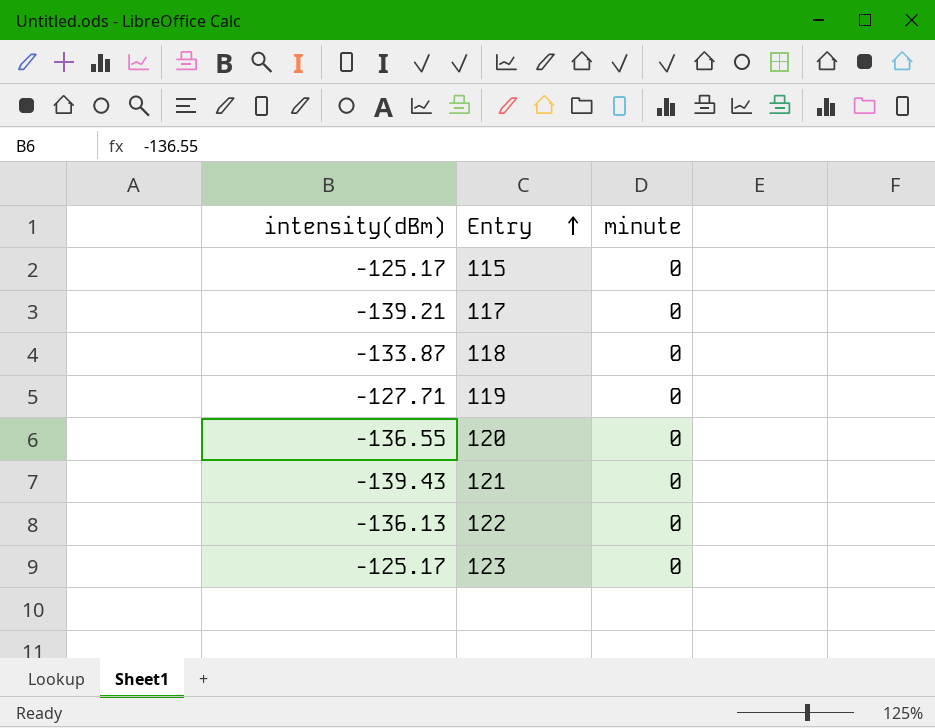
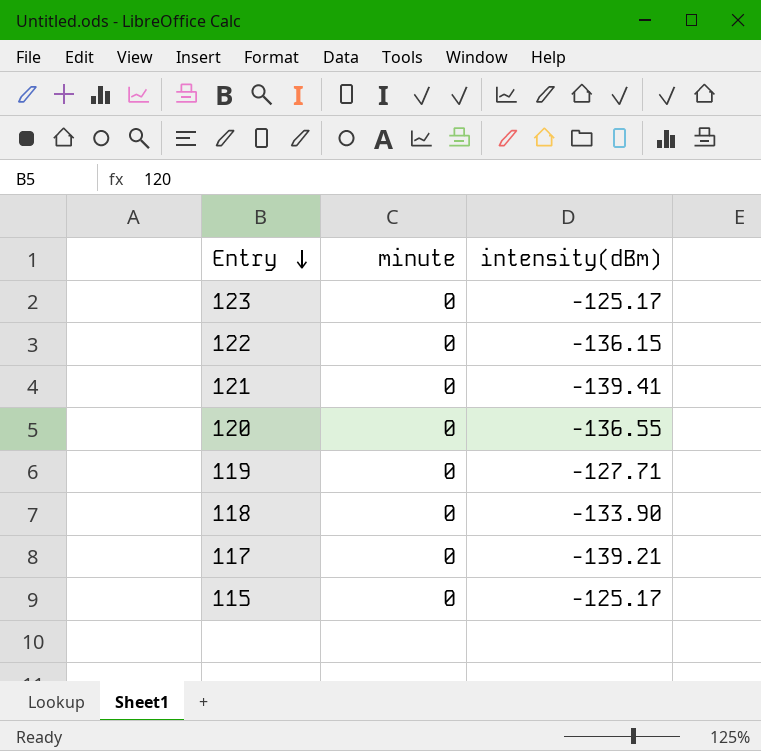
row order: Entry ascending -> Entry descending
column intensity(dBm) | position: 1 -> 3
122 | intensity(dBm): -136.13 -> -136.15
121 | intensity(dBm): -139.43 -> -139.41
118 | intensity(dBm): -133.87 -> -133.90

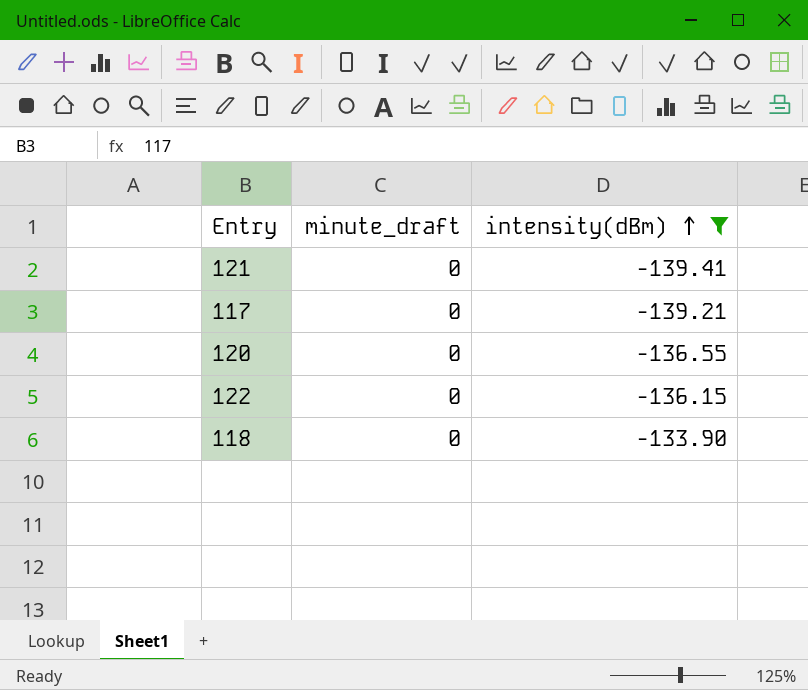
filter: none -> intensity(dBm) <= -133.90
row order: Entry descending -> intensity(dBm) ascending
column name: minute -> minute_draft

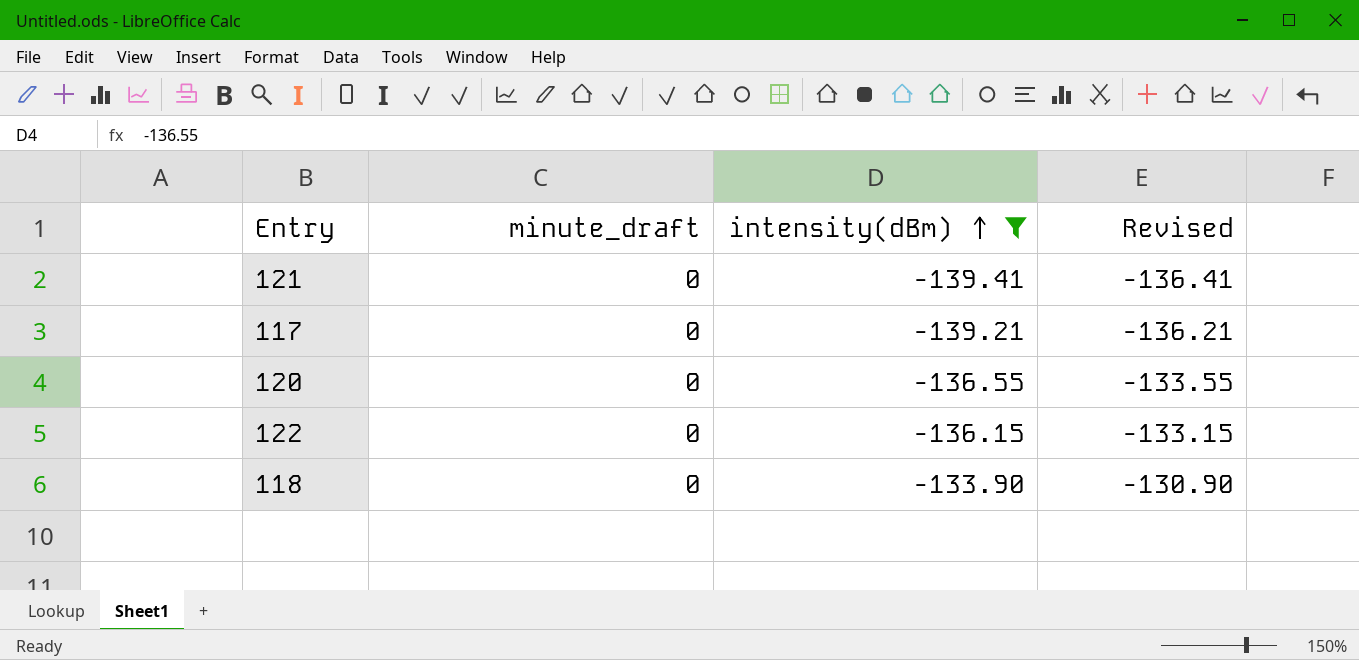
column Revised | formula: none -> [intensity(dBm)] + 3

